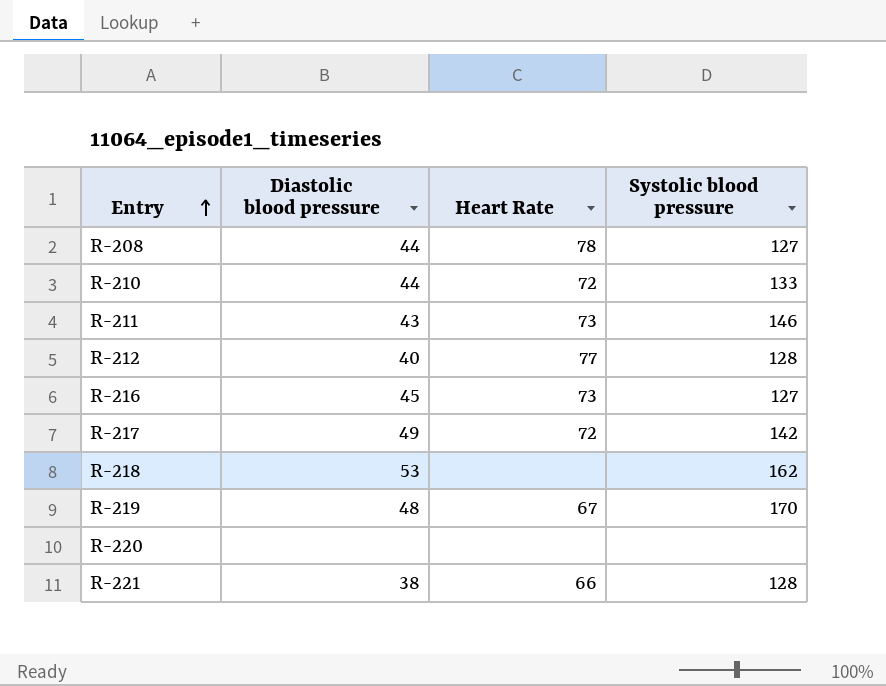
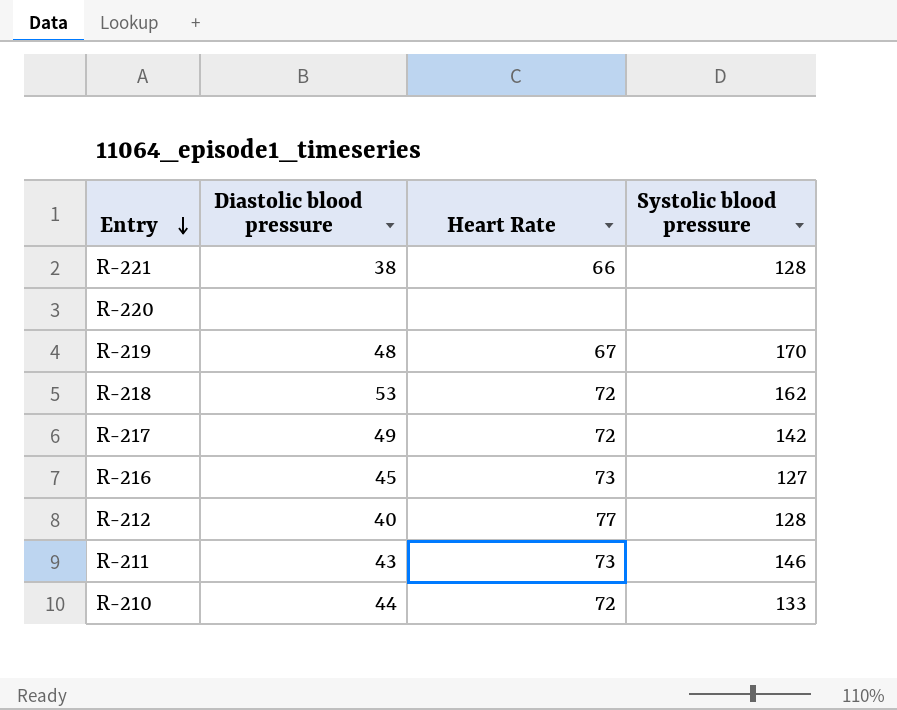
row order: Entry ascending -> Entry descending
row R-208: 44 | 78 | 127 -> none
R-218 | Heart Rate: none -> 72

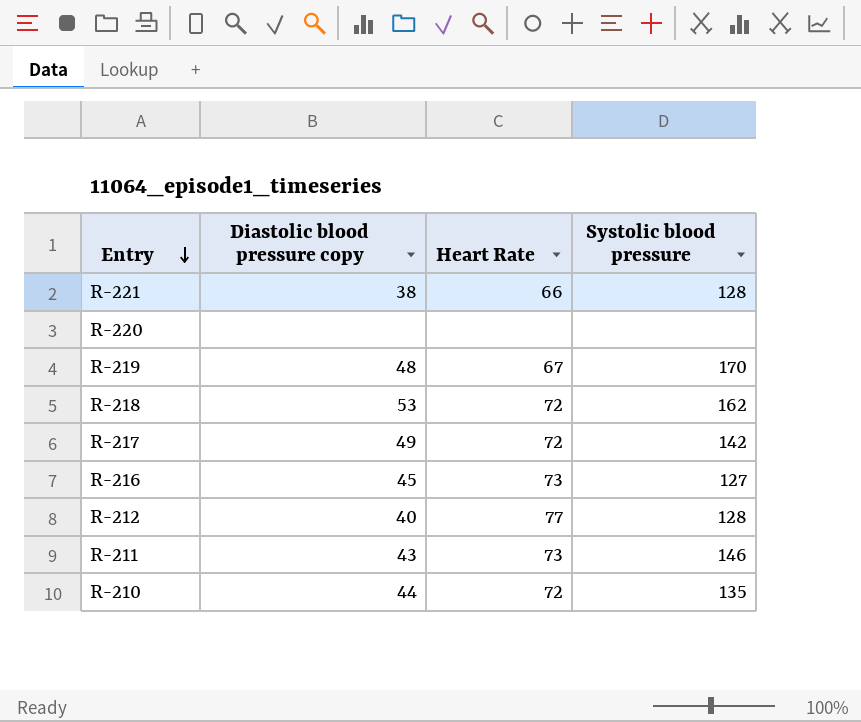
column name: Diastolic blood pressure -> Diastolic blood pressure copy
R-210 | Systolic blood pressure: 133 -> 135

